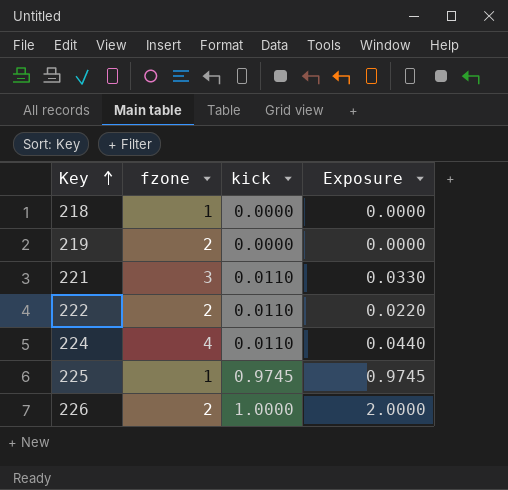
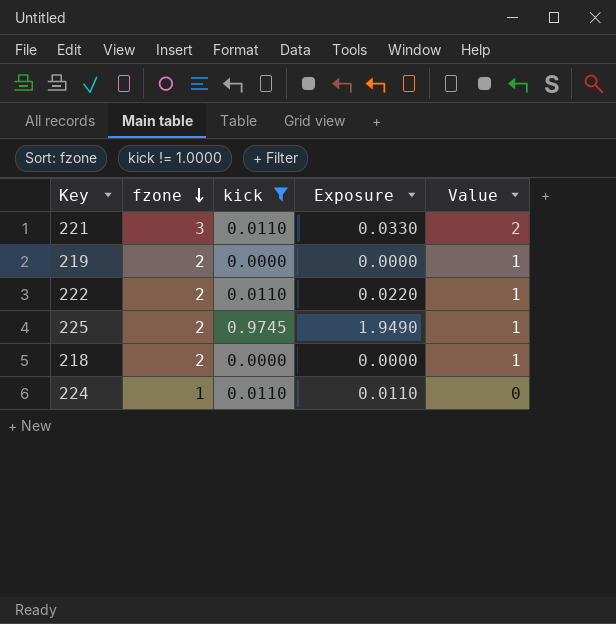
filter: none -> kick != 1.0000
row order: Key ascending -> fzone descending
column Value | formula: none -> [fzone] - 1
225 | fzone: 1 -> 2
225 | Exposure: 0.9745 -> 1.9490
218 | fzone: 1 -> 2
224 | fzone: 4 -> 1
224 | Exposure: 0.0440 -> 0.0110

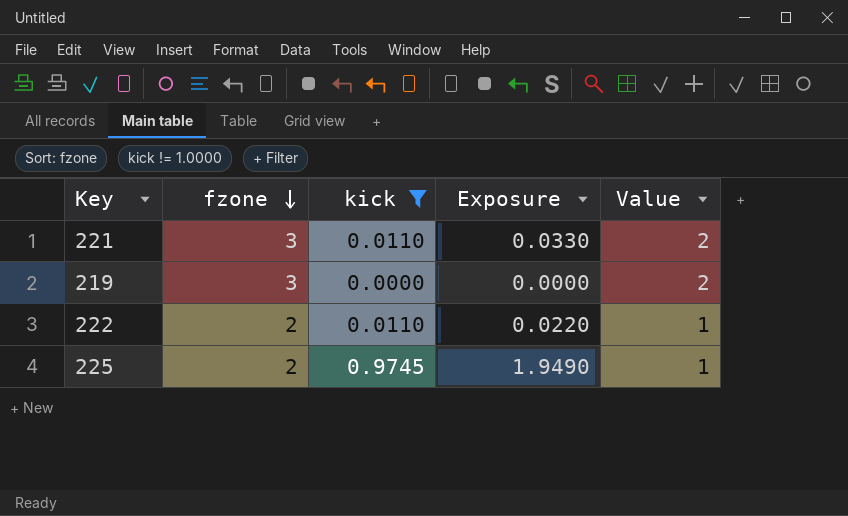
row 218: 2 | 0.0000 | 0.0000 | 1 -> none
row 224: 1 | 0.0110 | 0.0110 | 0 -> none
219 | fzone: 2 -> 3
219 | Value: 1 -> 2

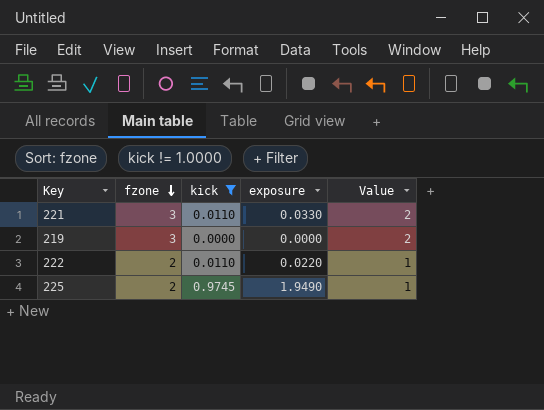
column name: Exposure -> exposure

